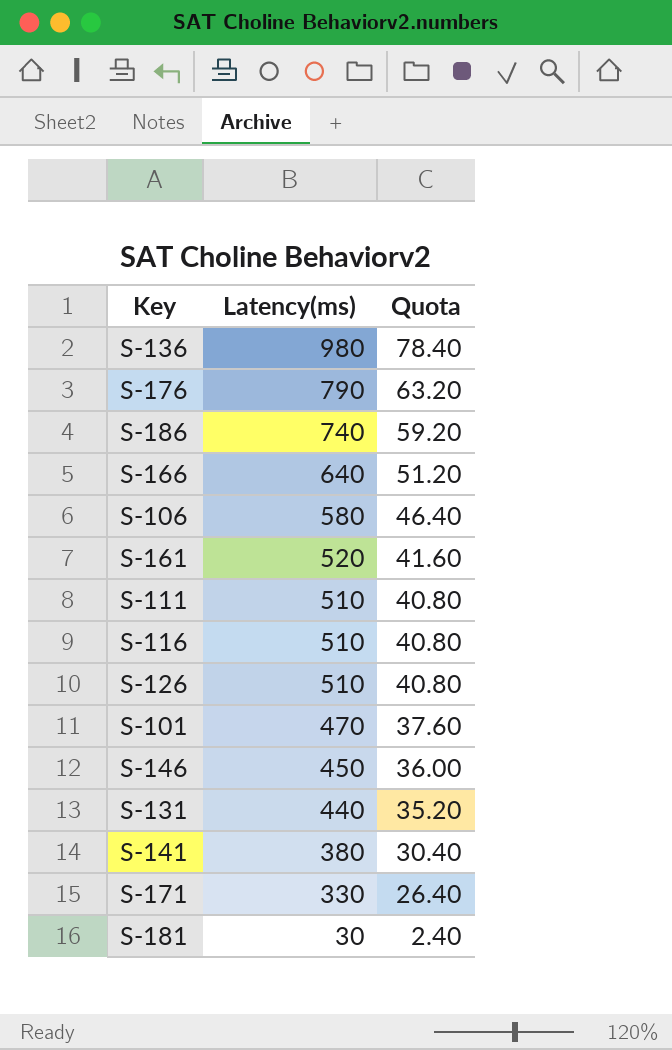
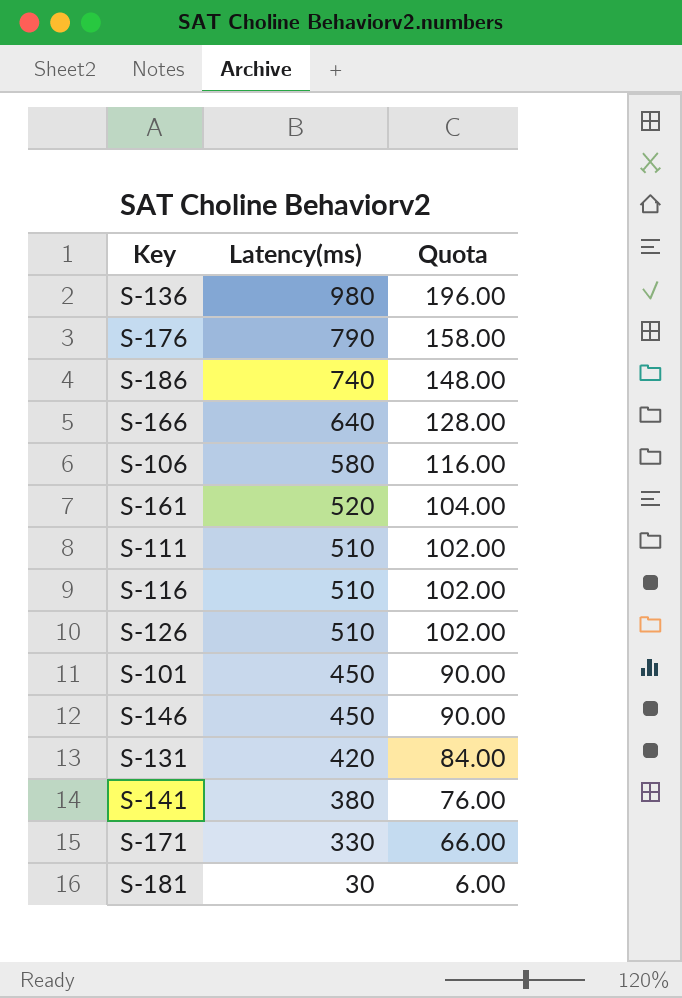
column Quota | formula: [Latency(ms)] * 0.08 -> [Latency(ms)] * 0.2
S-101 | Latency(ms): 470 -> 450
S-131 | Latency(ms): 440 -> 420

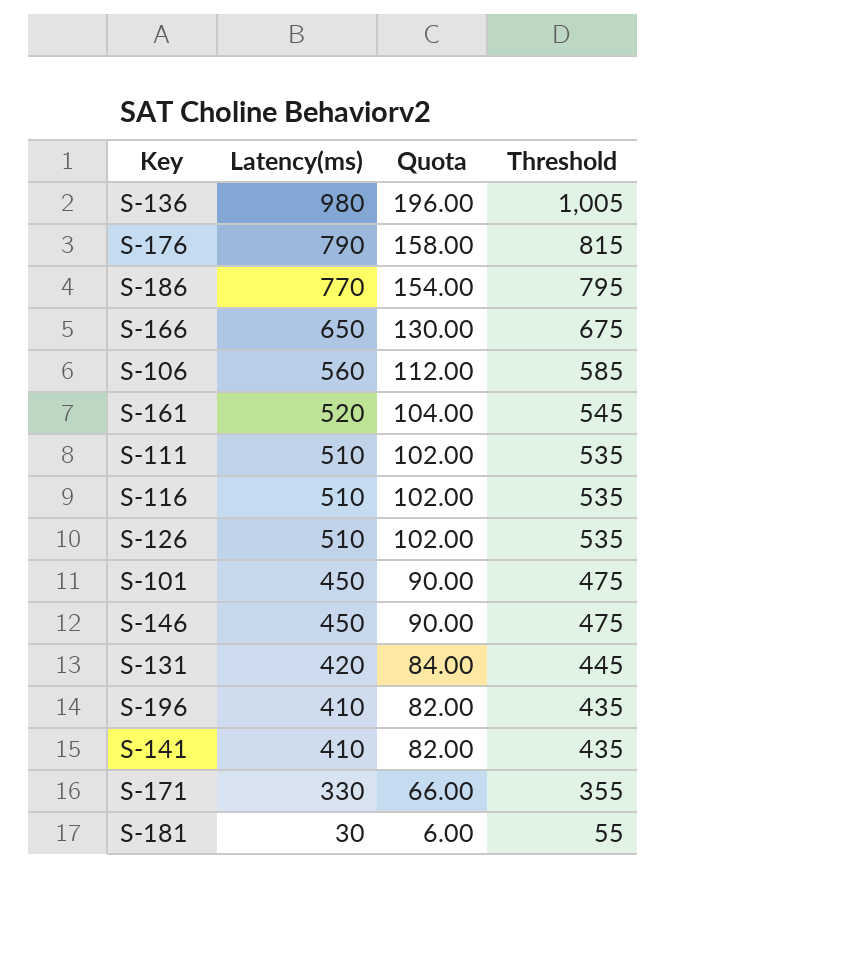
column Threshold | formula: none -> [Latency(ms)] + 25
S-186 | Latency(ms): 740 -> 770
S-186 | Quota: 148.00 -> 154.00
S-166 | Latency(ms): 640 -> 650
S-166 | Quota: 128.00 -> 130.00
S-106 | Latency(ms): 580 -> 560
S-106 | Quota: 116.00 -> 112.00
row S-196: none -> 410 | 82.00 | 435
S-141 | Latency(ms): 380 -> 410
S-141 | Quota: 76.00 -> 82.00

